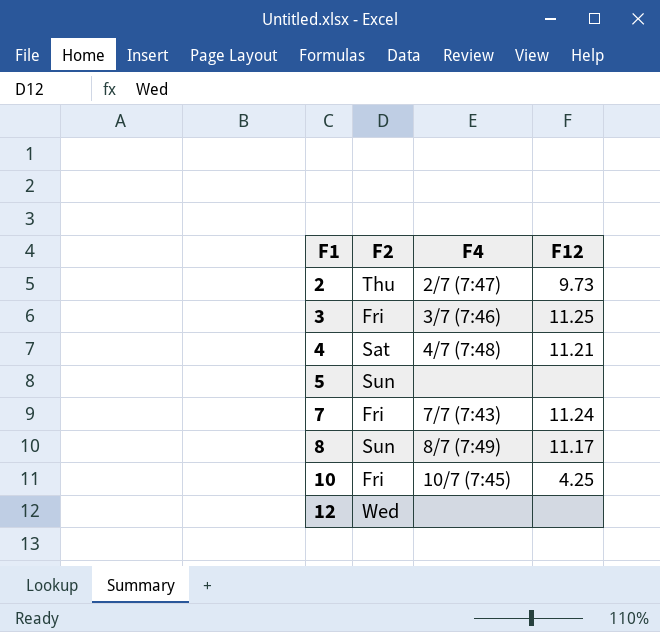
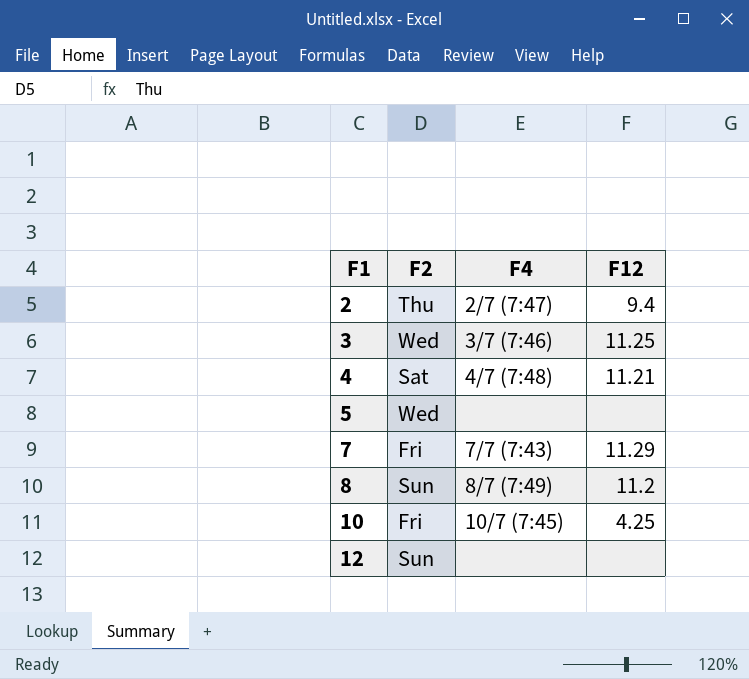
2 | F12: 9.73 -> 9.4
3 | F2: Fri -> Wed
5 | F2: Sun -> Wed
7 | F12: 11.24 -> 11.29
8 | F12: 11.17 -> 11.2
12 | F2: Wed -> Sun

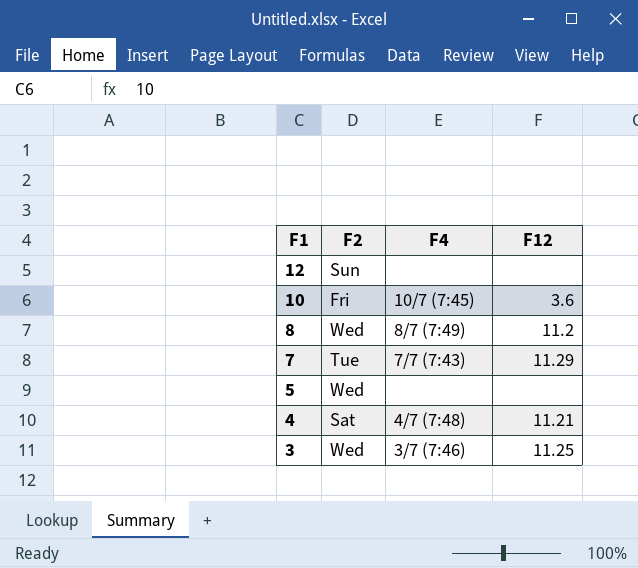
row order: F1 ascending -> F1 descending
row 2: Thu | 2/7 (7:47) | 9.4 -> none
10 | F12: 4.25 -> 3.6
8 | F2: Sun -> Wed
7 | F2: Fri -> Tue

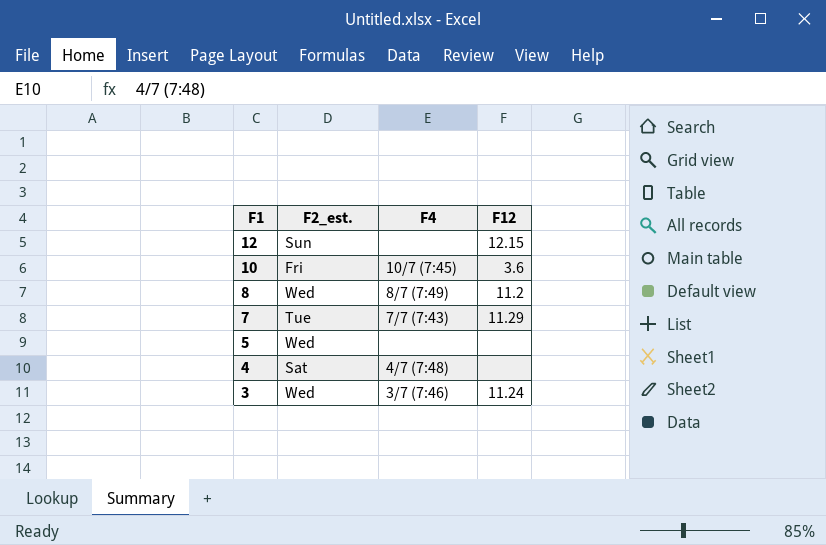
column name: F2 -> F2_est.
12 | F12: none -> 12.15
4 | F12: 11.21 -> none
3 | F12: 11.25 -> 11.24

